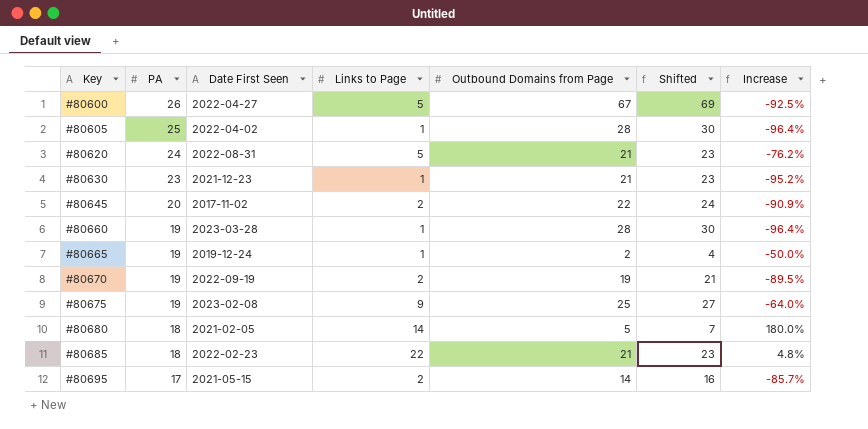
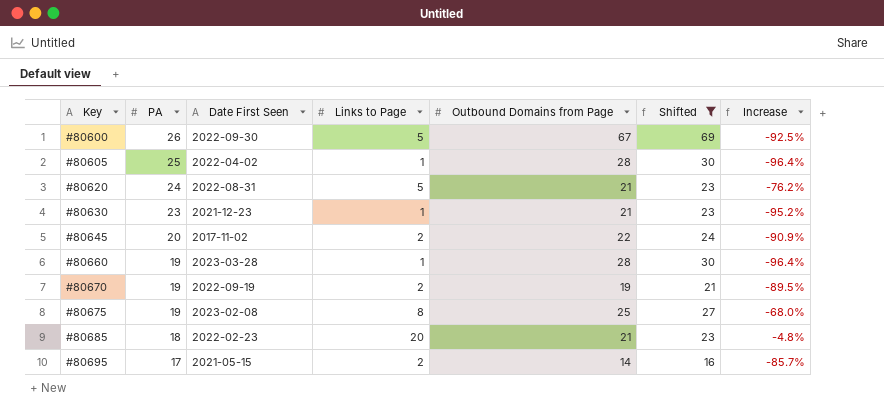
filter: none -> Shifted >= 16
#80600 | Date First Seen: 2022-04-27 -> 2022-09-30
#80675 | Links to Page: 9 -> 8
#80675 | Increase: -64.0% -> -68.0%
#80685 | Links to Page: 22 -> 20
#80685 | Increase: 4.8% -> -4.8%

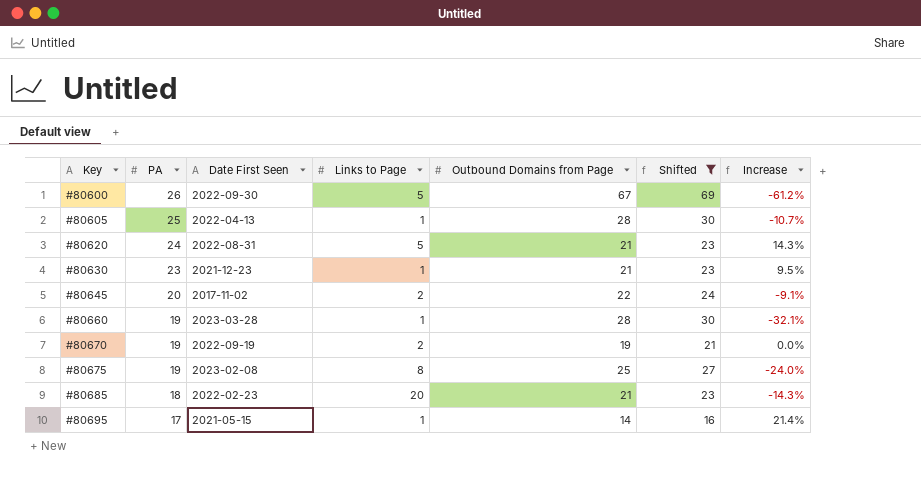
column Increase | formula: ([Links to Page] - [Outbound Domains from Page]) / [Outbound Domains from Page] -> ([PA] - [Outbound Domains from Page]) / [Outbound Domains from Page]
#80605 | Date First Seen: 2022-04-02 -> 2022-04-13
#80695 | Links to Page: 2 -> 1

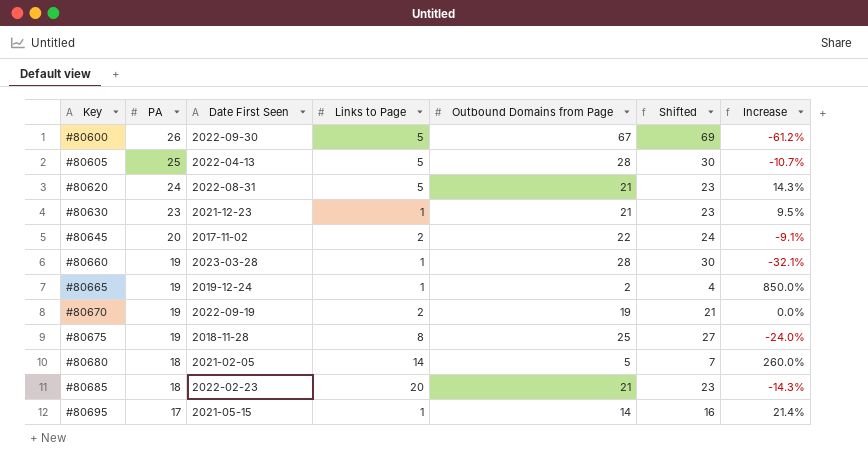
filter: Shifted >= 16 -> none
#80605 | Links to Page: 1 -> 5
#80675 | Date First Seen: 2023-02-08 -> 2018-11-28

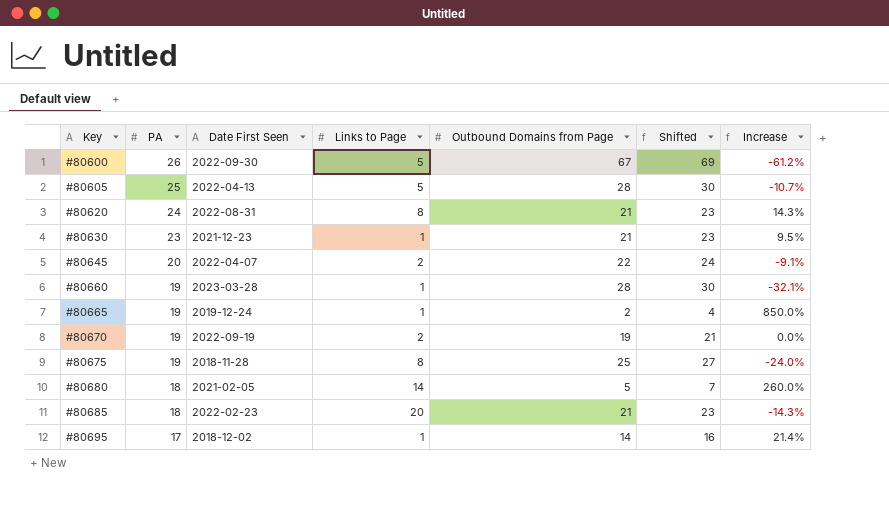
#80620 | Links to Page: 5 -> 8
#80645 | Date First Seen: 2017-11-02 -> 2022-04-07
#80695 | Date First Seen: 2021-05-15 -> 2018-12-02

